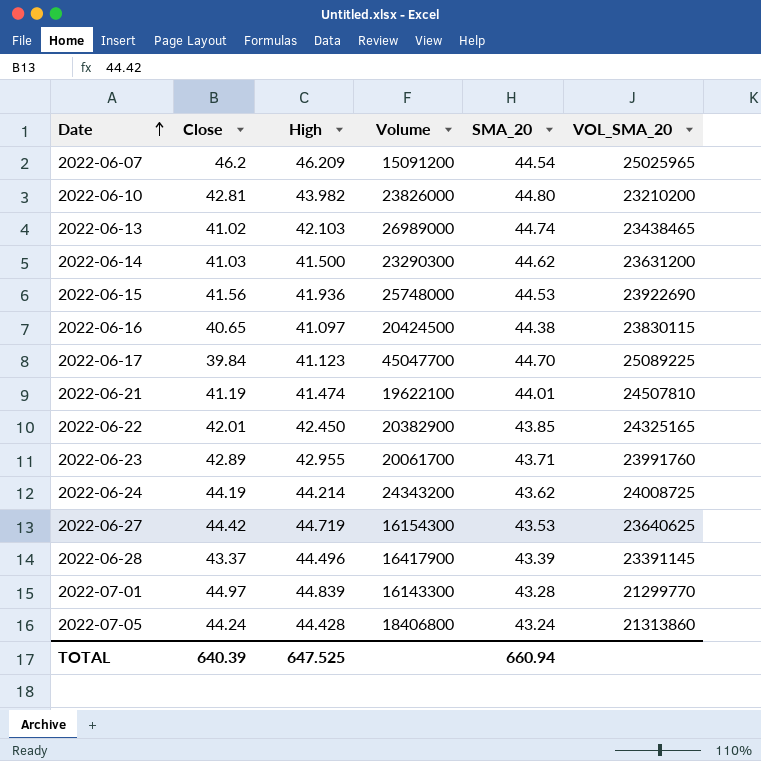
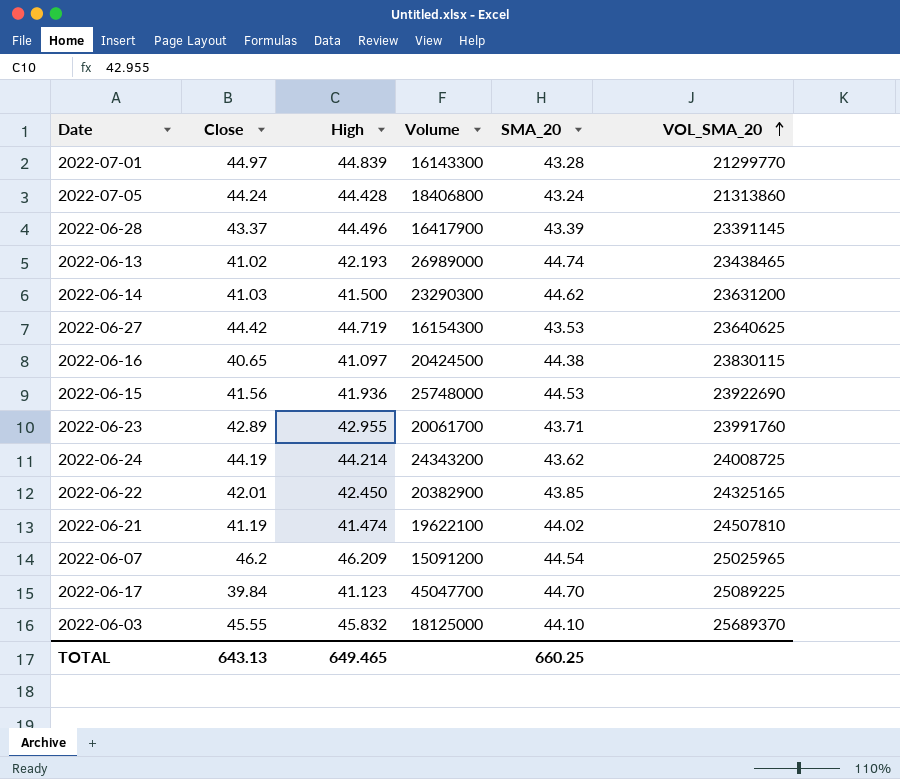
row order: Date ascending -> VOL_SMA_20 ascending
row 2022-06-10: 42.81 | 43.982 | 23826000 | 44.80 | 23210200 -> none
2022-06-13 | High: 42.103 -> 42.193
2022-06-21 | SMA_20: 44.01 -> 44.02
row 2022-06-03: none -> 45.55 | 45.832 | 18125000 | 44.10 | 25689370
TOTAL | Close: 640.39 -> 643.13
TOTAL | High: 647.525 -> 649.465
TOTAL | SMA_20: 660.94 -> 660.25

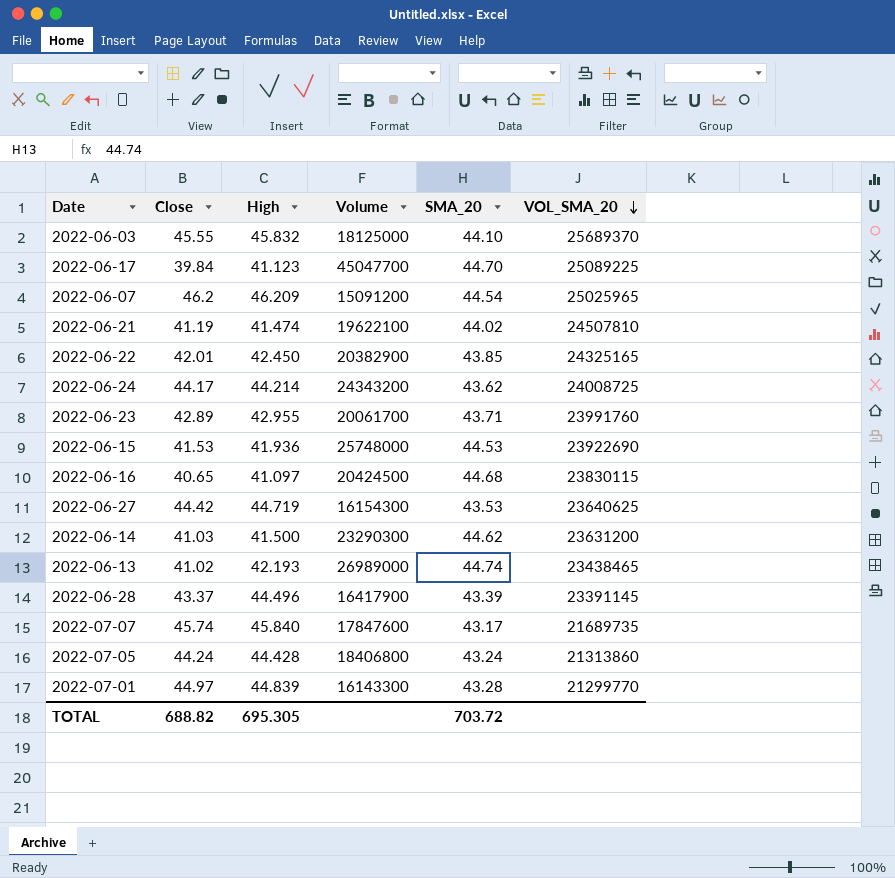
row order: VOL_SMA_20 ascending -> VOL_SMA_20 descending
2022-06-24 | Close: 44.19 -> 44.17
2022-06-15 | Close: 41.56 -> 41.53
2022-06-16 | SMA_20: 44.38 -> 44.68
row 2022-07-07: none -> 45.74 | 45.840 | 17847600 | 43.17 | 21689735
TOTAL | Close: 643.13 -> 688.82
TOTAL | High: 649.465 -> 695.305
TOTAL | SMA_20: 660.25 -> 703.72

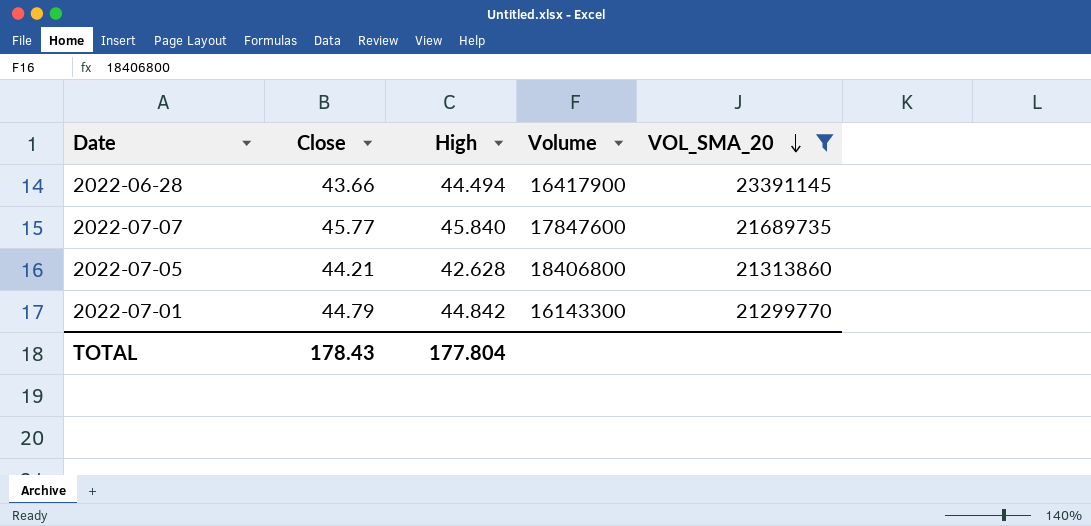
filter: none -> VOL_SMA_20 <= 23391145
column SMA_20 | position: 5 -> none
2022-06-28 | Close: 43.37 -> 43.66
2022-06-28 | High: 44.496 -> 44.494
2022-07-07 | Close: 45.74 -> 45.77
2022-07-05 | Close: 44.24 -> 44.21
2022-07-05 | High: 44.428 -> 42.628
2022-07-01 | Close: 44.97 -> 44.79
2022-07-01 | High: 44.839 -> 44.842
TOTAL | Close: 688.82 -> 178.43
TOTAL | High: 695.305 -> 177.804

